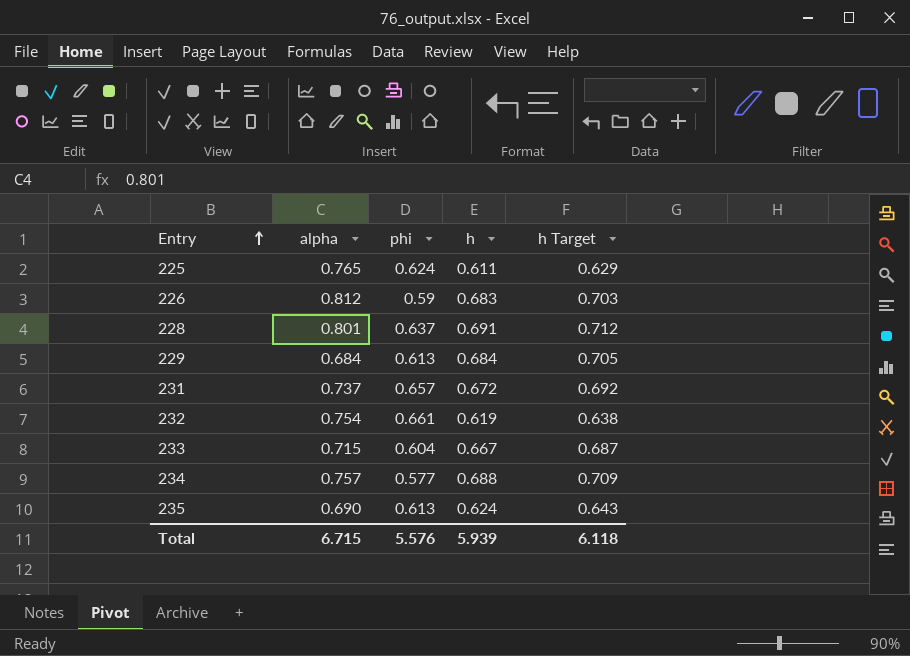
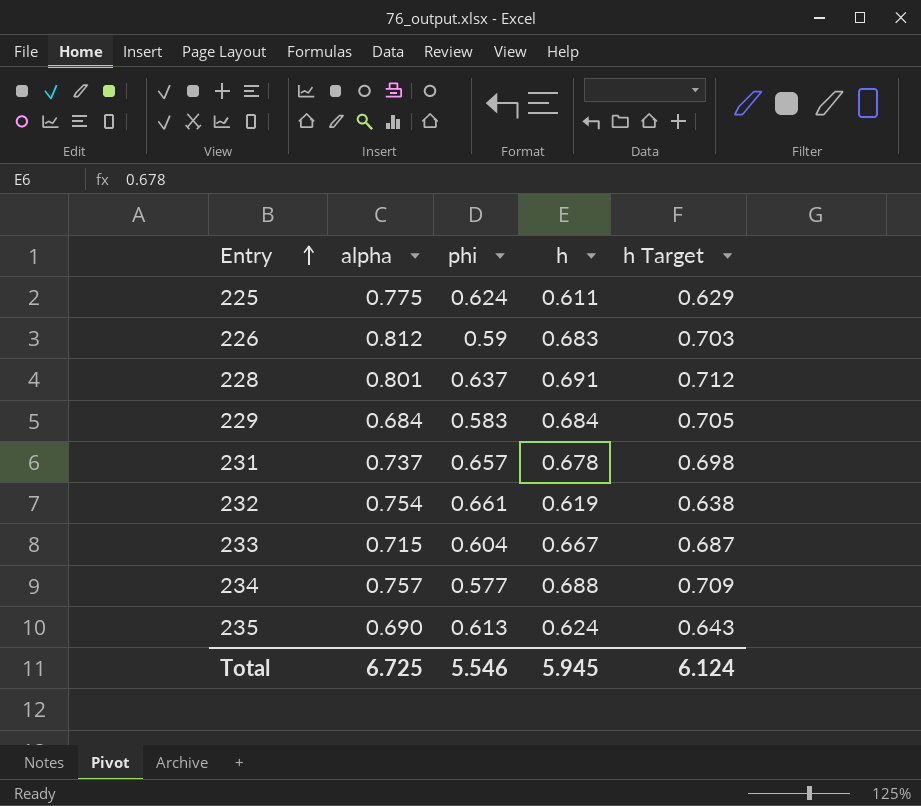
225 | alpha: 0.765 -> 0.775
229 | phi: 0.613 -> 0.583
231 | h: 0.672 -> 0.678
231 | h Target: 0.692 -> 0.698
Total | alpha: 6.715 -> 6.725
Total | phi: 5.576 -> 5.546
Total | h: 5.939 -> 5.945
Total | h Target: 6.118 -> 6.124

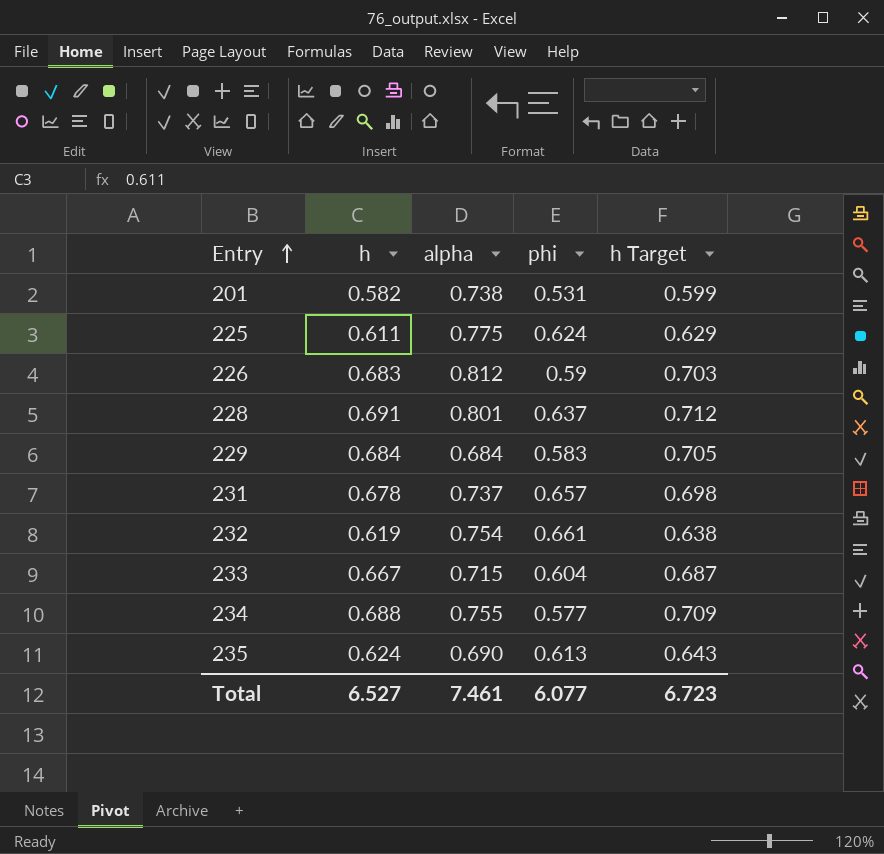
column h | position: 4 -> 2
row 201: none -> 0.582 | 0.738 | 0.531 | 0.599
234 | alpha: 0.757 -> 0.755
Total | h: 5.945 -> 6.527
Total | alpha: 6.725 -> 7.461
Total | phi: 5.546 -> 6.077
Total | h Target: 6.124 -> 6.723

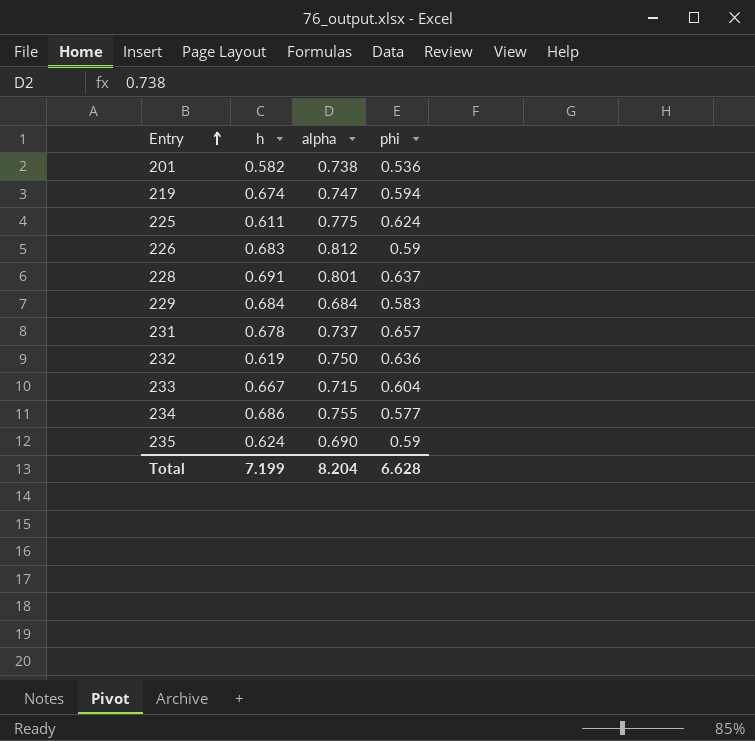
column h Target | formula: [h] * 1.03 -> none
201 | phi: 0.531 -> 0.536
row 219: none -> 0.674 | 0.747 | 0.594
232 | alpha: 0.754 -> 0.750
232 | phi: 0.661 -> 0.636
234 | h: 0.688 -> 0.686
235 | phi: 0.613 -> 0.59
Total | h: 6.527 -> 7.199
Total | alpha: 7.461 -> 8.204
Total | phi: 6.077 -> 6.628

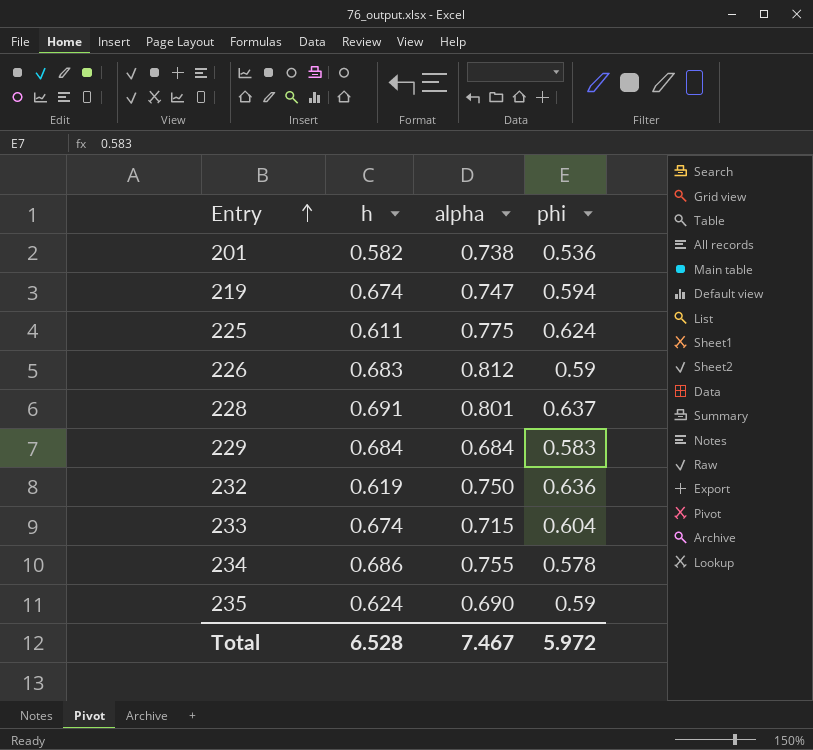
row 231: 0.678 | 0.737 | 0.657 -> none
233 | h: 0.667 -> 0.674
234 | phi: 0.577 -> 0.578
Total | h: 7.199 -> 6.528
Total | alpha: 8.204 -> 7.467
Total | phi: 6.628 -> 5.972

